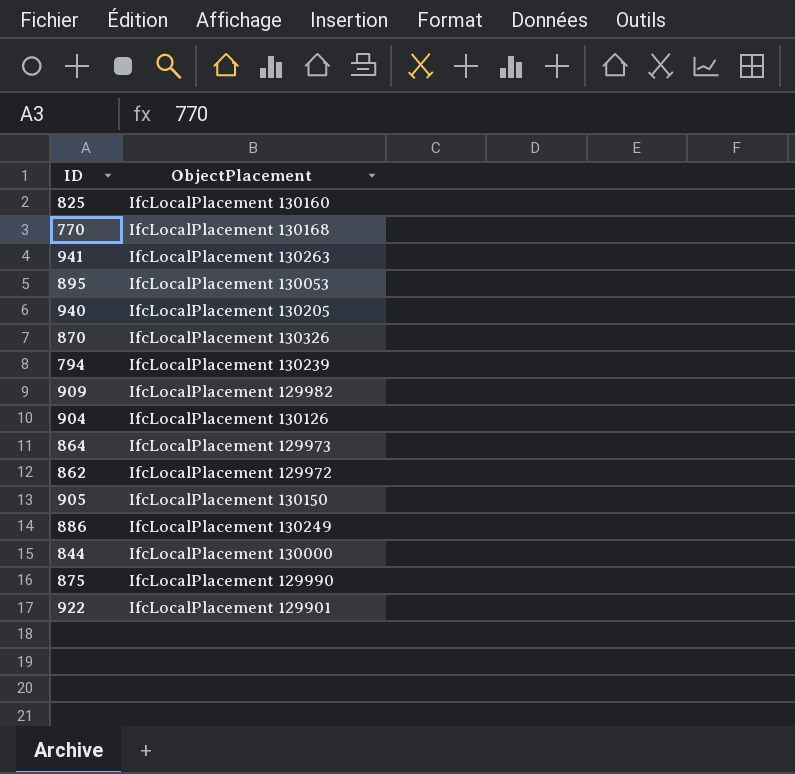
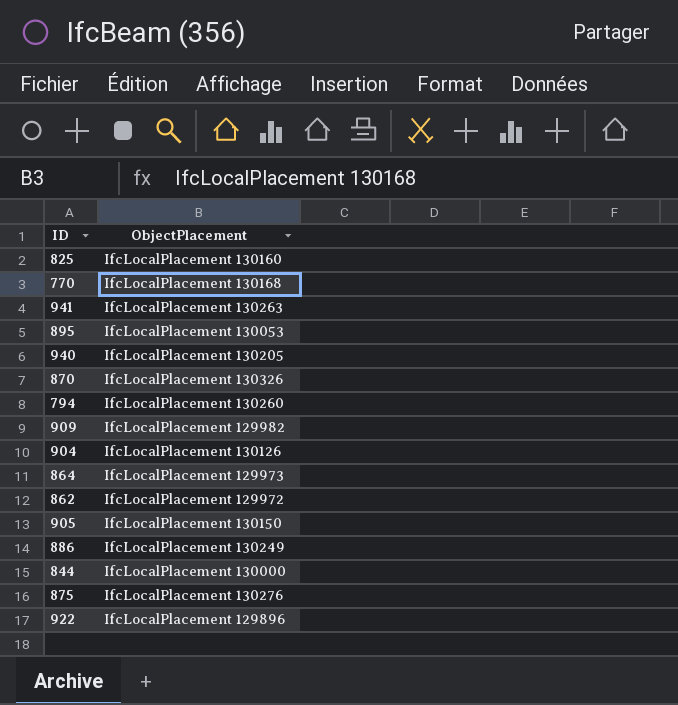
794 | ObjectPlacement: IfcLocalPlacement 130239 -> IfcLocalPlacement 130260
875 | ObjectPlacement: IfcLocalPlacement 129990 -> IfcLocalPlacement 130276
922 | ObjectPlacement: IfcLocalPlacement 129901 -> IfcLocalPlacement 129896

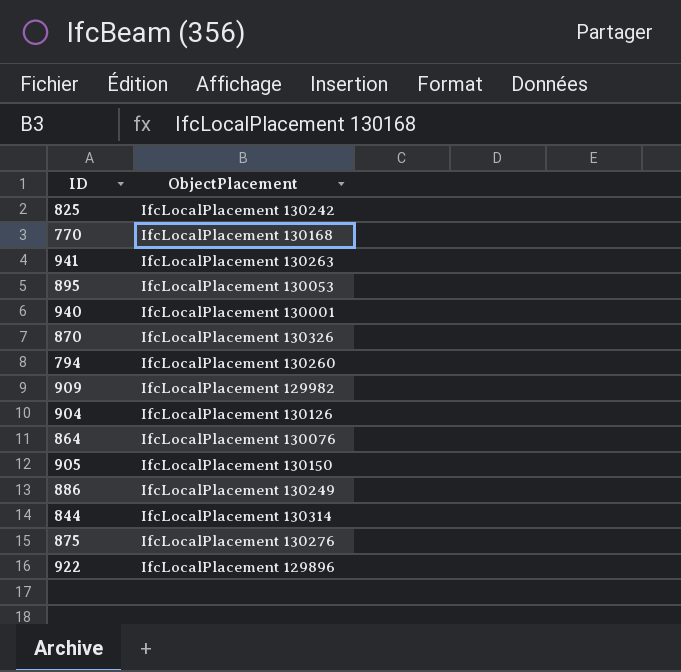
row 862: IfcLocalPlacement 129972 -> none
825 | ObjectPlacement: IfcLocalPlacement 130160 -> IfcLocalPlacement 130242
940 | ObjectPlacement: IfcLocalPlacement 130205 -> IfcLocalPlacement 130001
864 | ObjectPlacement: IfcLocalPlacement 129973 -> IfcLocalPlacement 130076
844 | ObjectPlacement: IfcLocalPlacement 130000 -> IfcLocalPlacement 130314

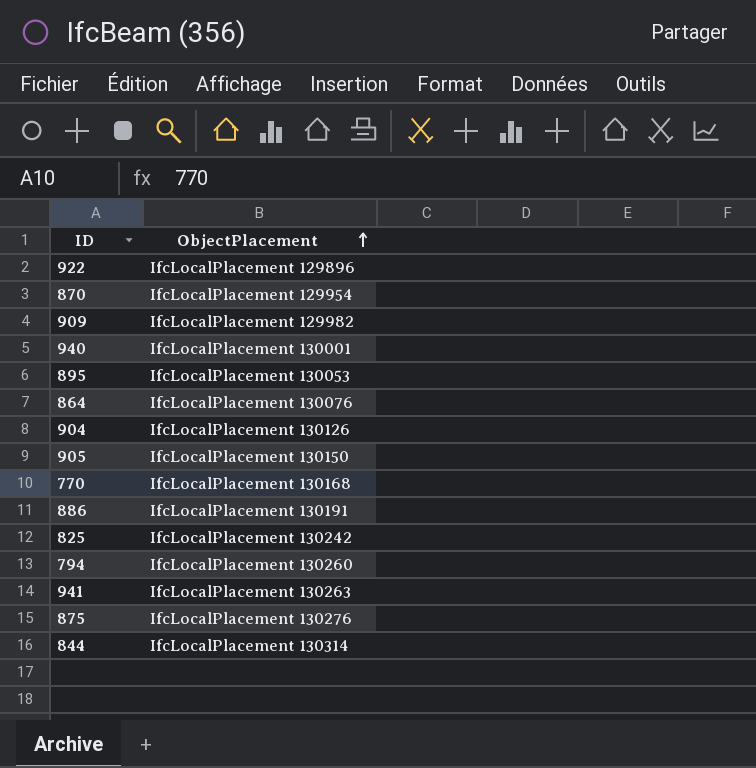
row order: none -> ObjectPlacement ascending
870 | ObjectPlacement: IfcLocalPlacement 130326 -> IfcLocalPlacement 129954
886 | ObjectPlacement: IfcLocalPlacement 130249 -> IfcLocalPlacement 130191

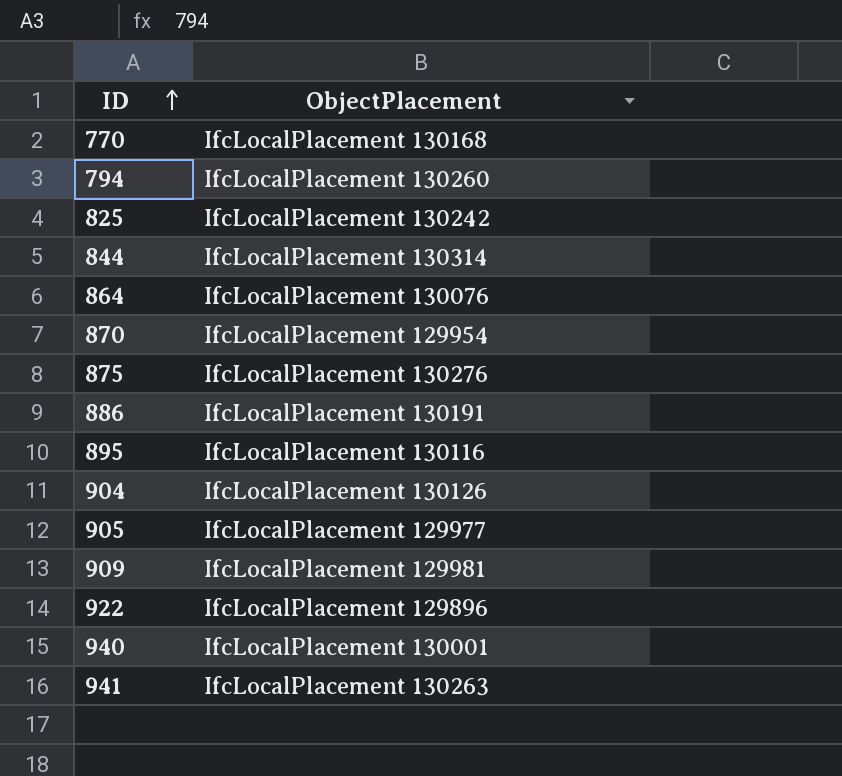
row order: ObjectPlacement ascending -> ID ascending
895 | ObjectPlacement: IfcLocalPlacement 130053 -> IfcLocalPlacement 130116
905 | ObjectPlacement: IfcLocalPlacement 130150 -> IfcLocalPlacement 129977
909 | ObjectPlacement: IfcLocalPlacement 129982 -> IfcLocalPlacement 129981

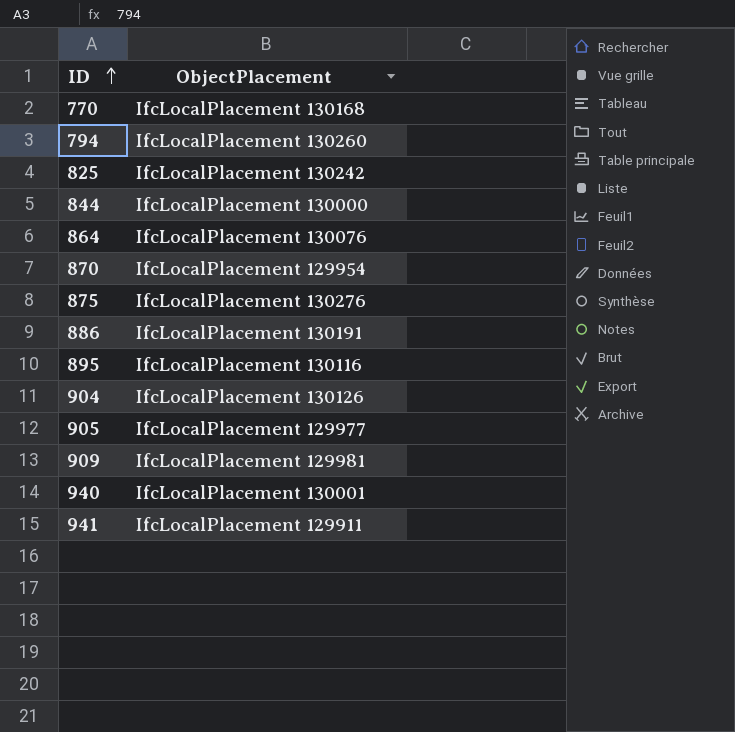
row 922: IfcLocalPlacement 129896 -> none
844 | ObjectPlacement: IfcLocalPlacement 130314 -> IfcLocalPlacement 130000
941 | ObjectPlacement: IfcLocalPlacement 130263 -> IfcLocalPlacement 129911

